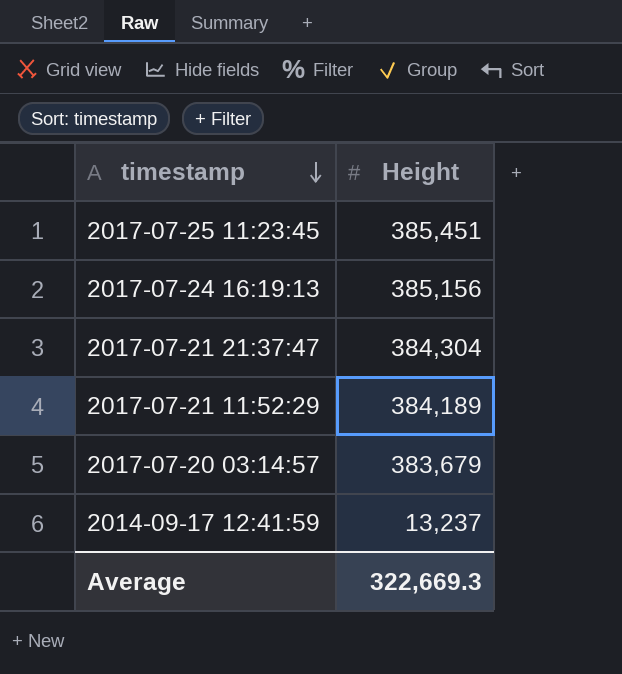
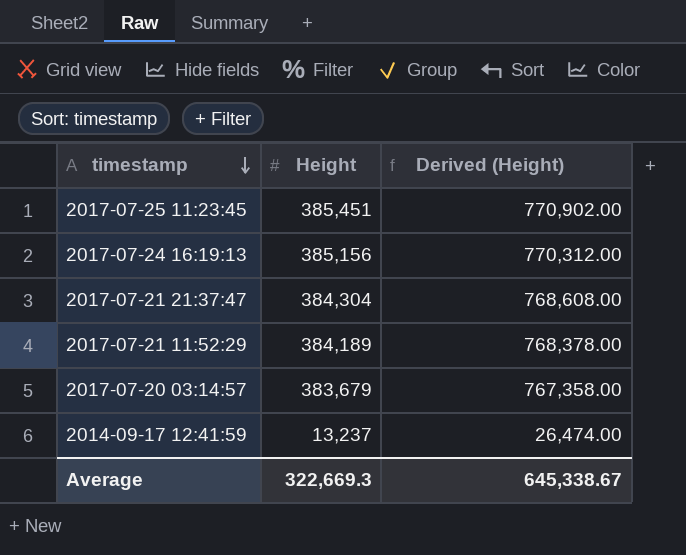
column Derived (Height) | formula: none -> [Height] * 2

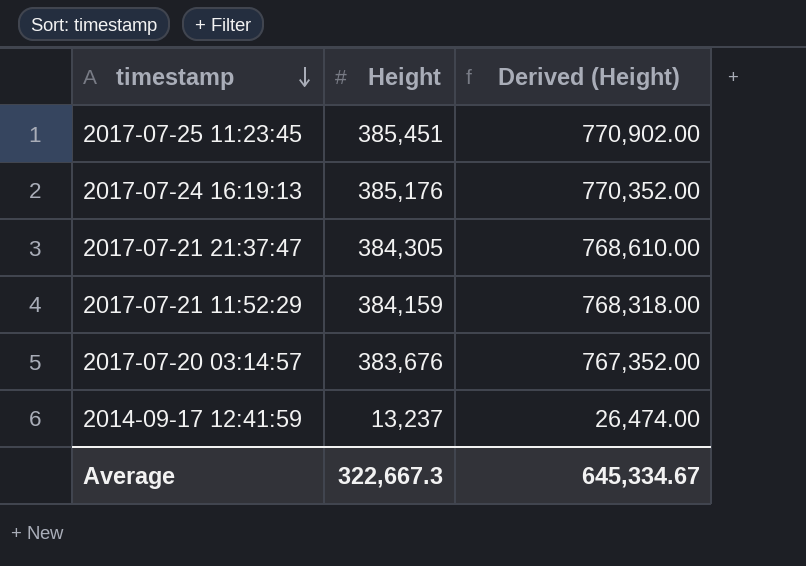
2017-07-24 16:19:13 | Height: 385,156 -> 385,176
2017-07-24 16:19:13 | Derived (Height): 770,312.00 -> 770,352.00
2017-07-21 21:37:47 | Height: 384,304 -> 384,305
2017-07-21 21:37:47 | Derived (Height): 768,608.00 -> 768,610.00
2017-07-21 11:52:29 | Height: 384,189 -> 384,159
2017-07-21 11:52:29 | Derived (Height): 768,378.00 -> 768,318.00
2017-07-20 03:14:57 | Height: 383,679 -> 383,676
2017-07-20 03:14:57 | Derived (Height): 767,358.00 -> 767,352.00
Average | Height: 322,669.3 -> 322,667.3
Average | Derived (Height): 645,338.67 -> 645,334.67

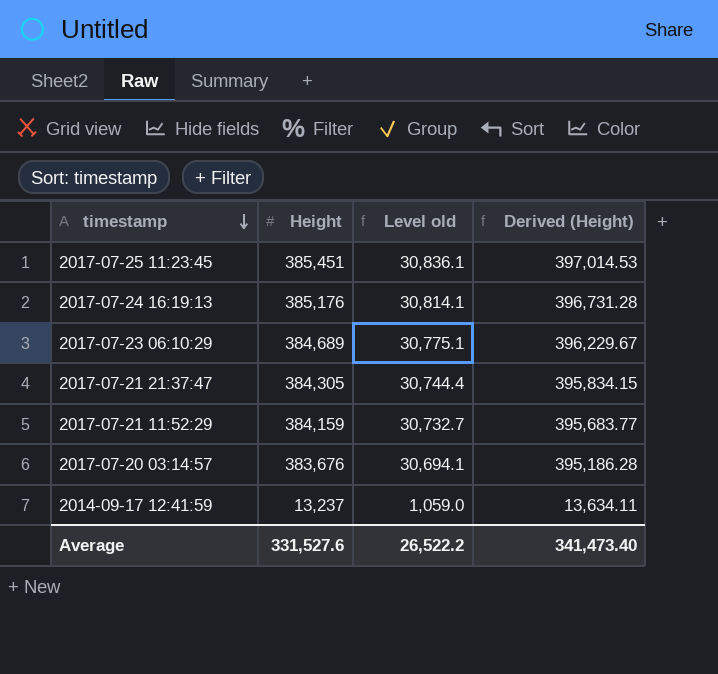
column Level old | formula: none -> [Height] * 0.08
column Derived (Height) | formula: [Height] * 2 -> [Height] * 1.03
row 2017-07-23 06:10:29: none -> 384,689 | 30,775.1 | 396,229.67
Average | Height: 322,667.3 -> 331,527.6
Average | Derived (Height): 645,334.67 -> 341,473.40

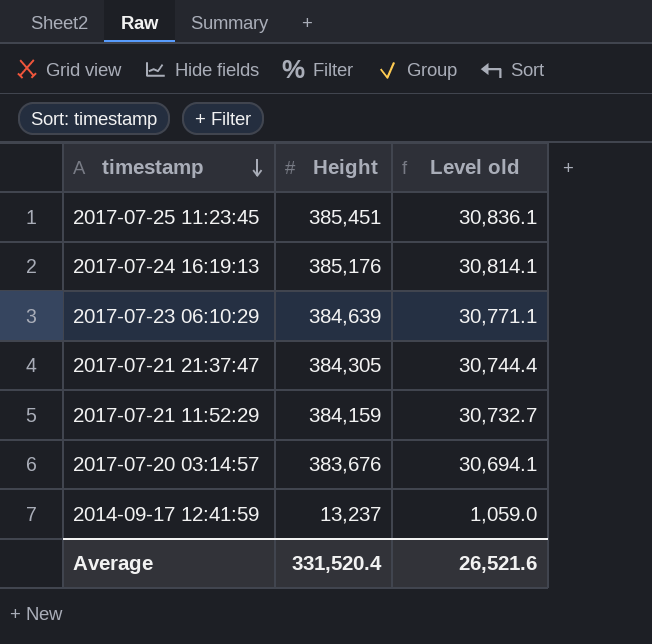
column Derived (Height) | formula: [Height] * 1.03 -> none
2017-07-23 06:10:29 | Height: 384,689 -> 384,639
2017-07-23 06:10:29 | Level old: 30,775.1 -> 30,771.1
Average | Height: 331,527.6 -> 331,520.4
Average | Level old: 26,522.2 -> 26,521.6

